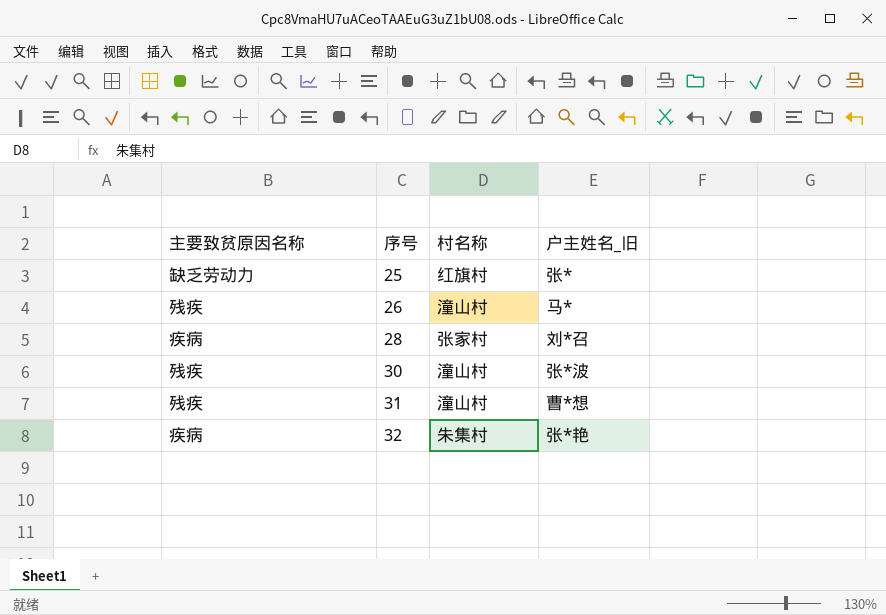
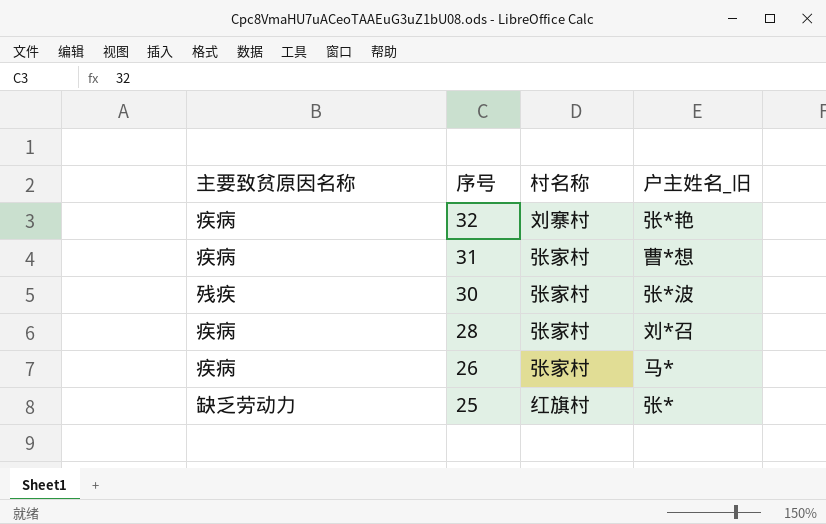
row order: 序号 ascending -> 序号 descending
32 | 村名称: 朱集村 -> 刘寨村
31 | 主要致贫原因名称: 残疾 -> 疾病
31 | 村名称: 潼山村 -> 张家村
30 | 村名称: 潼山村 -> 张家村
26 | 主要致贫原因名称: 残疾 -> 疾病
26 | 村名称: 潼山村 -> 张家村

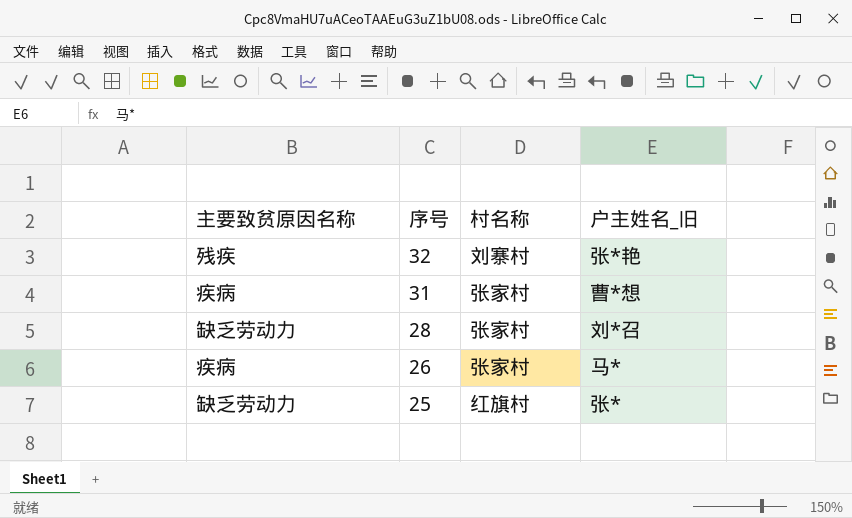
row 30: 残疾 | 张家村 | 张*波 -> none
32 | 主要致贫原因名称: 疾病 -> 残疾
28 | 主要致贫原因名称: 疾病 -> 缺乏劳动力

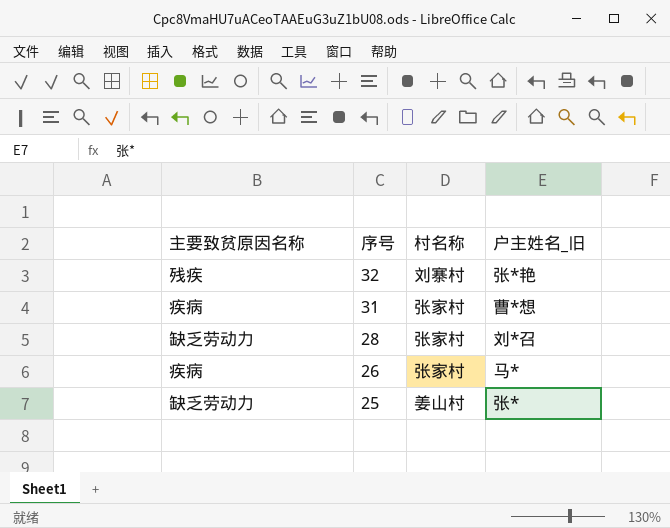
25 | 村名称: 红旗村 -> 姜山村

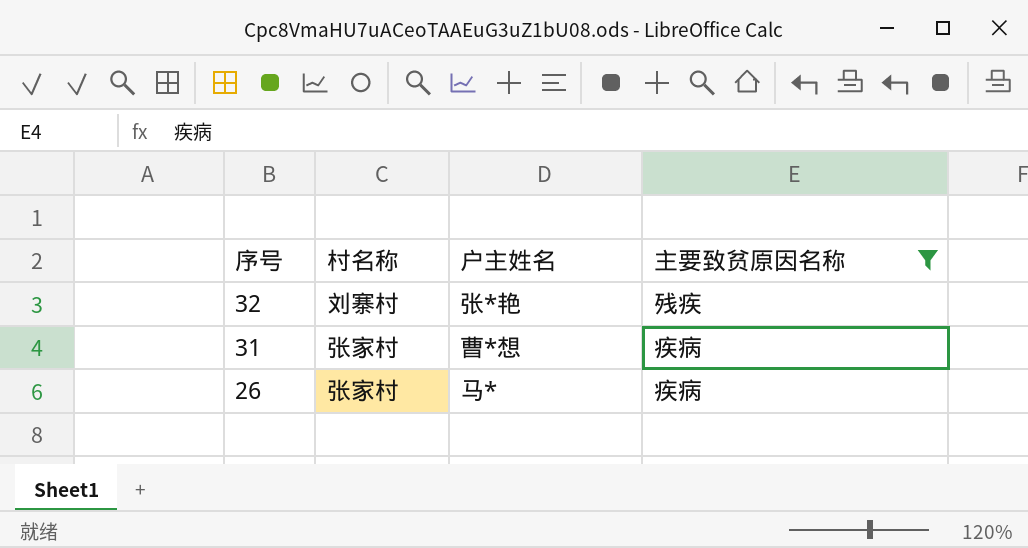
filter: none -> 主要致贫原因名称 != 缺乏劳动力
column name: 户主姓名_旧 -> 户主姓名
column 主要致贫原因名称 | position: 1 -> 4

